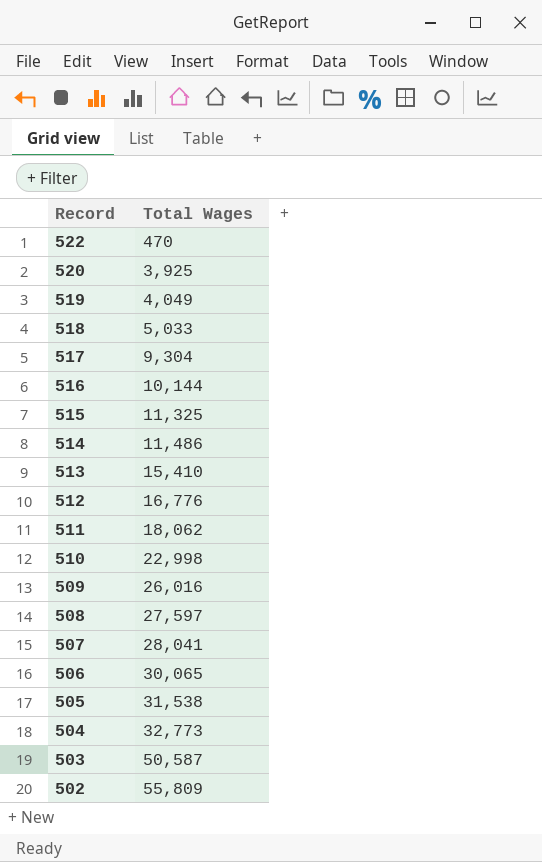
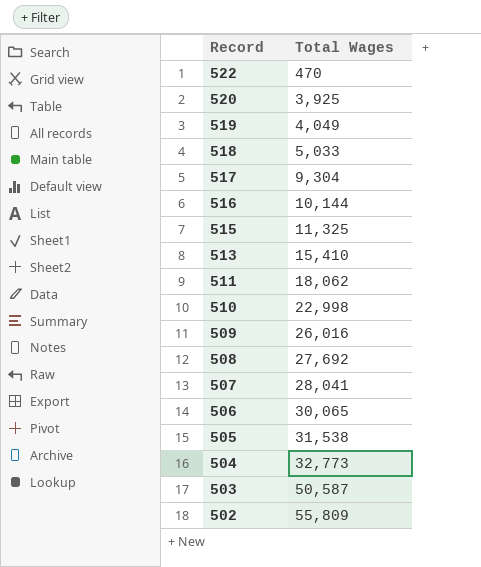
row 514: 11,486 -> none
row 512: 16,776 -> none
508 | Total Wages: 27,597 -> 27,692

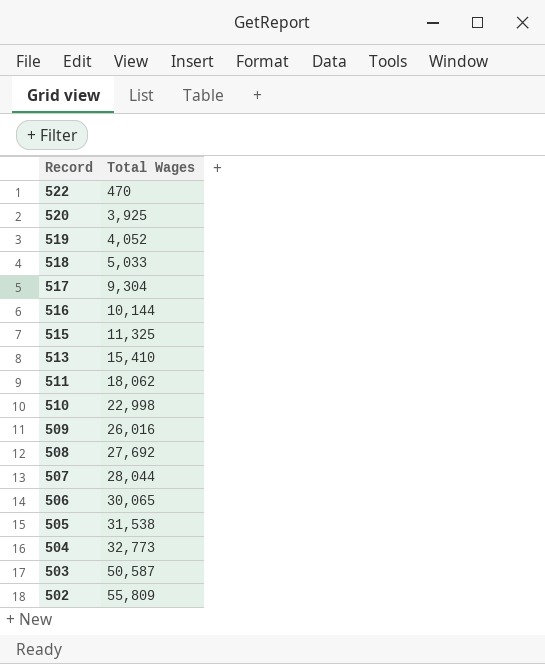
519 | Total Wages: 4,049 -> 4,052
507 | Total Wages: 28,041 -> 28,044

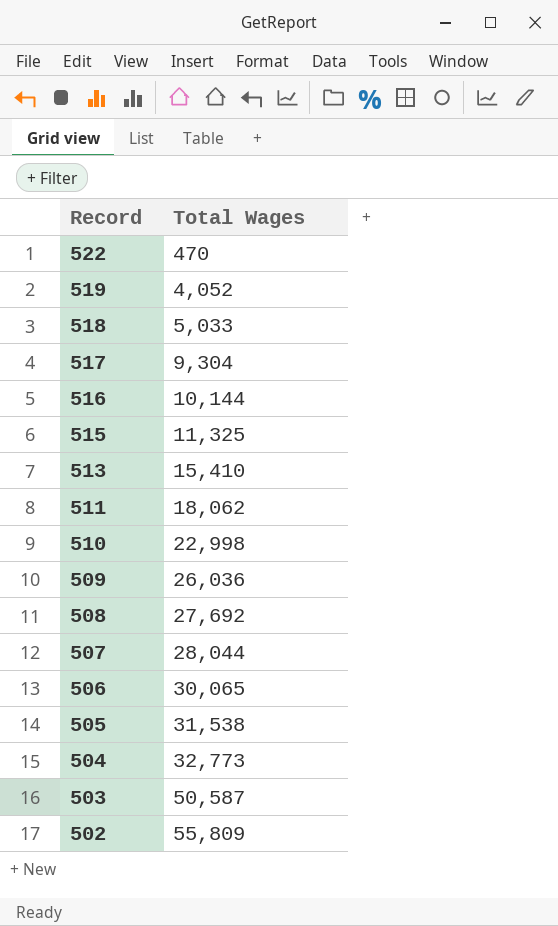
row 520: 3,925 -> none
509 | Total Wages: 26,016 -> 26,036

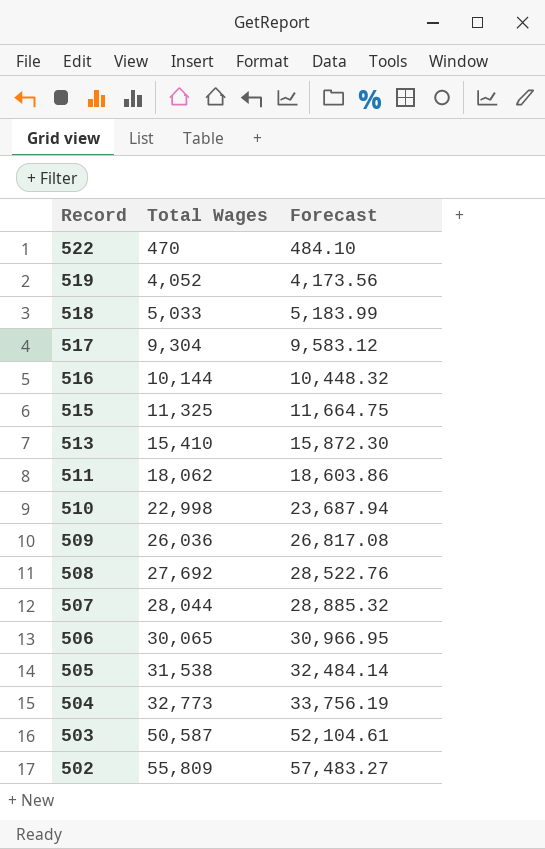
column Forecast | formula: none -> [Total Wages] * 1.03

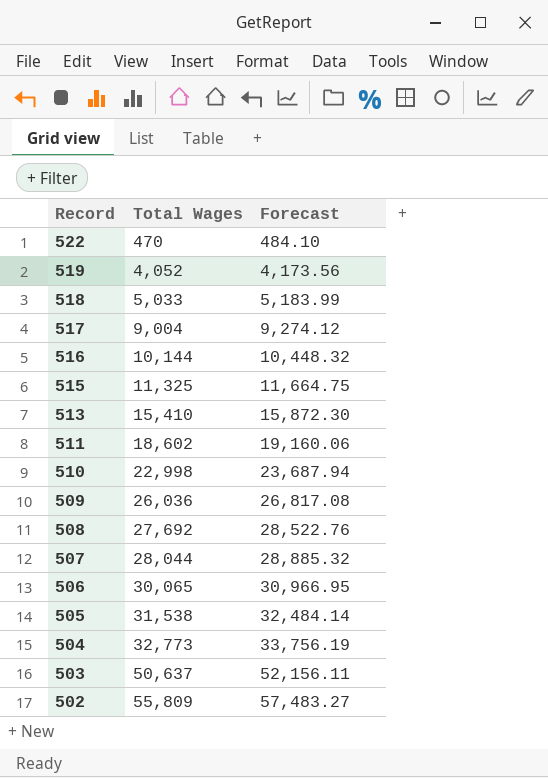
517 | Total Wages: 9,304 -> 9,004
517 | Forecast: 9,583.12 -> 9,274.12
511 | Total Wages: 18,062 -> 18,602
511 | Forecast: 18,603.86 -> 19,160.06
503 | Total Wages: 50,587 -> 50,637
503 | Forecast: 52,104.61 -> 52,156.11

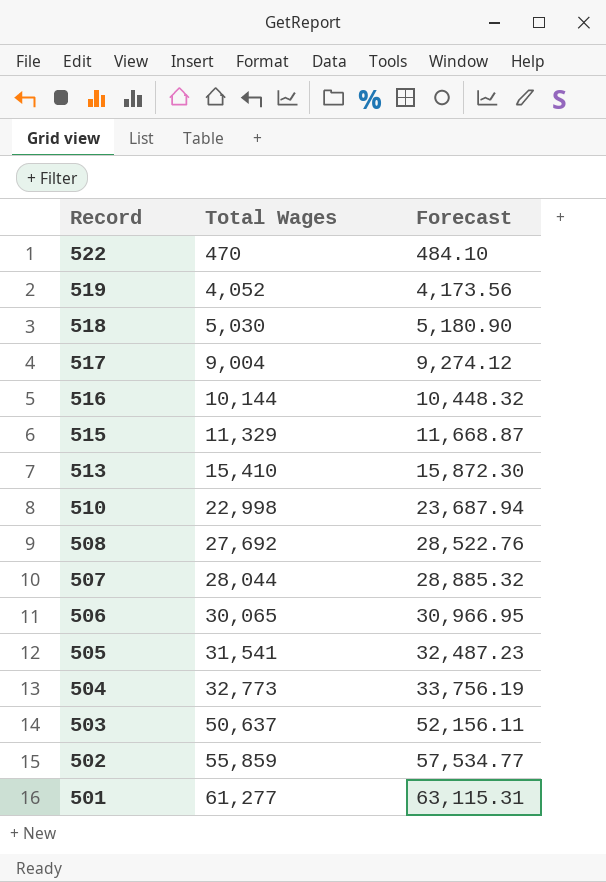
row 511: 18,602 | 19,160.06 -> none
row 509: 26,036 | 26,817.08 -> none
518 | Total Wages: 5,033 -> 5,030
518 | Forecast: 5,183.99 -> 5,180.90
515 | Total Wages: 11,325 -> 11,329
515 | Forecast: 11,664.75 -> 11,668.87
505 | Total Wages: 31,538 -> 31,541
505 | Forecast: 32,484.14 -> 32,487.23
502 | Total Wages: 55,809 -> 55,859
502 | Forecast: 57,483.27 -> 57,534.77
row 501: none -> 61,277 | 63,115.31

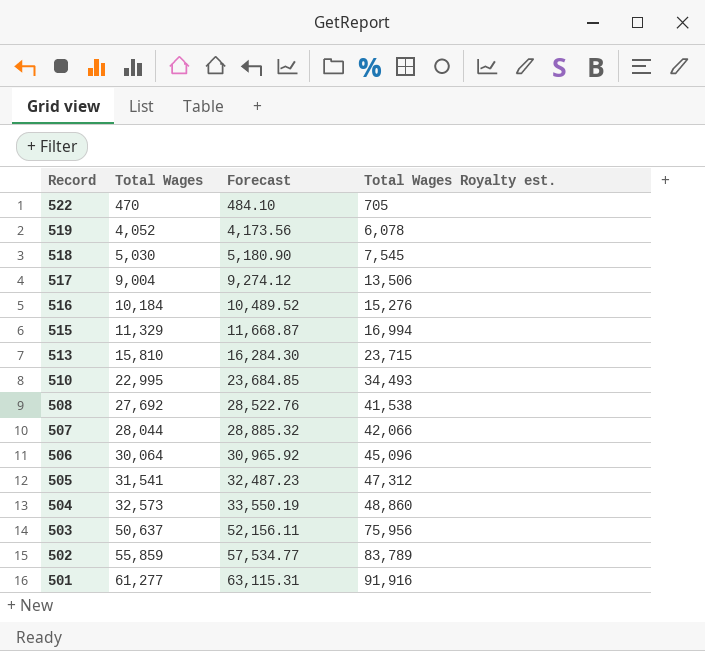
column Total Wages Royalty est. | formula: none -> [Total Wages] * 1.5
516 | Total Wages: 10,144 -> 10,184
516 | Forecast: 10,448.32 -> 10,489.52
513 | Total Wages: 15,410 -> 15,810
513 | Forecast: 15,872.30 -> 16,284.30
510 | Total Wages: 22,998 -> 22,995
510 | Forecast: 23,687.94 -> 23,684.85
506 | Total Wages: 30,065 -> 30,064
506 | Forecast: 30,966.95 -> 30,965.92
504 | Total Wages: 32,773 -> 32,573
504 | Forecast: 33,756.19 -> 33,550.19

